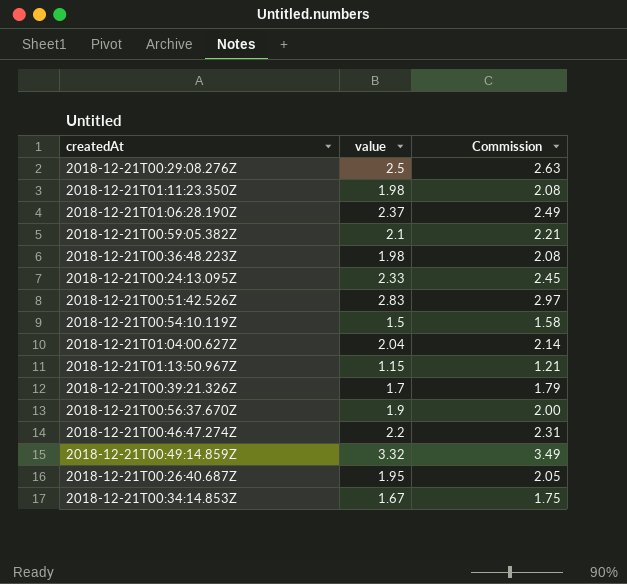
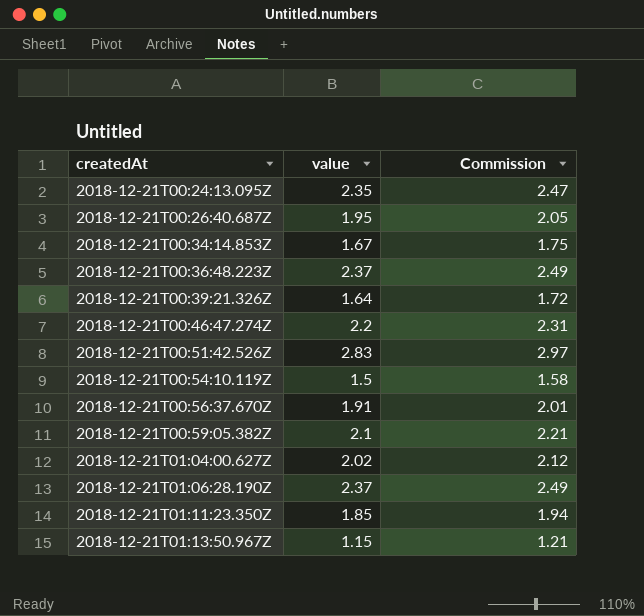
row order: none -> createdAt ascending
row 2018-12-21T00:29:08.276Z: 2.5 | 2.63 -> none
row 2018-12-21T00:49:14.859Z: 3.32 | 3.49 -> none
2018-12-21T00:24:13.095Z | value: 2.33 -> 2.35
2018-12-21T00:24:13.095Z | Commission: 2.45 -> 2.47
2018-12-21T00:36:48.223Z | value: 1.98 -> 2.37
2018-12-21T00:36:48.223Z | Commission: 2.08 -> 2.49
2018-12-21T00:39:21.326Z | value: 1.7 -> 1.64
2018-12-21T00:39:21.326Z | Commission: 1.79 -> 1.72
2018-12-21T00:56:37.670Z | value: 1.9 -> 1.91
2018-12-21T00:56:37.670Z | Commission: 2.00 -> 2.01
2018-12-21T01:04:00.627Z | value: 2.04 -> 2.02
2018-12-21T01:04:00.627Z | Commission: 2.14 -> 2.12
2018-12-21T01:11:23.350Z | value: 1.98 -> 1.85
2018-12-21T01:11:23.350Z | Commission: 2.08 -> 1.94

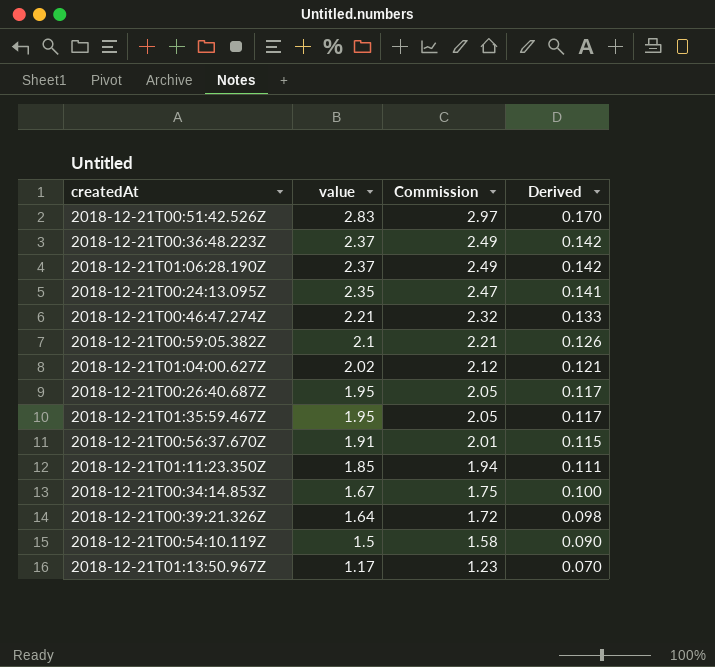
row order: createdAt ascending -> value descending
column Derived | formula: none -> [value] * 0.06
2018-12-21T00:46:47.274Z | value: 2.2 -> 2.21
2018-12-21T00:46:47.274Z | Commission: 2.31 -> 2.32
row 2018-12-21T01:35:59.467Z: none -> 1.95 | 2.05 | 0.117
2018-12-21T01:13:50.967Z | value: 1.15 -> 1.17
2018-12-21T01:13:50.967Z | Commission: 1.21 -> 1.23

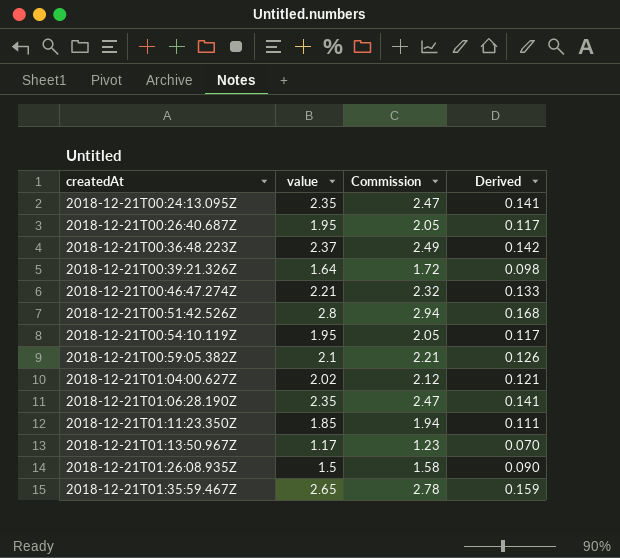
row order: value descending -> createdAt ascending
row 2018-12-21T00:56:37.670Z: 1.91 | 2.01 | 0.115 -> none
row 2018-12-21T00:34:14.853Z: 1.67 | 1.75 | 0.100 -> none
2018-12-21T00:51:42.526Z | value: 2.83 -> 2.8
2018-12-21T00:51:42.526Z | Commission: 2.97 -> 2.94
2018-12-21T00:51:42.526Z | Derived: 0.170 -> 0.168
2018-12-21T00:54:10.119Z | value: 1.5 -> 1.95
2018-12-21T00:54:10.119Z | Commission: 1.58 -> 2.05
2018-12-21T00:54:10.119Z | Derived: 0.090 -> 0.117
2018-12-21T01:06:28.190Z | value: 2.37 -> 2.35
2018-12-21T01:06:28.190Z | Commission: 2.49 -> 2.47
2018-12-21T01:06:28.190Z | Derived: 0.142 -> 0.141
row 2018-12-21T01:26:08.935Z: none -> 1.5 | 1.58 | 0.090
2018-12-21T01:35:59.467Z | value: 1.95 -> 2.65
2018-12-21T01:35:59.467Z | Commission: 2.05 -> 2.78
2018-12-21T01:35:59.467Z | Derived: 0.117 -> 0.159

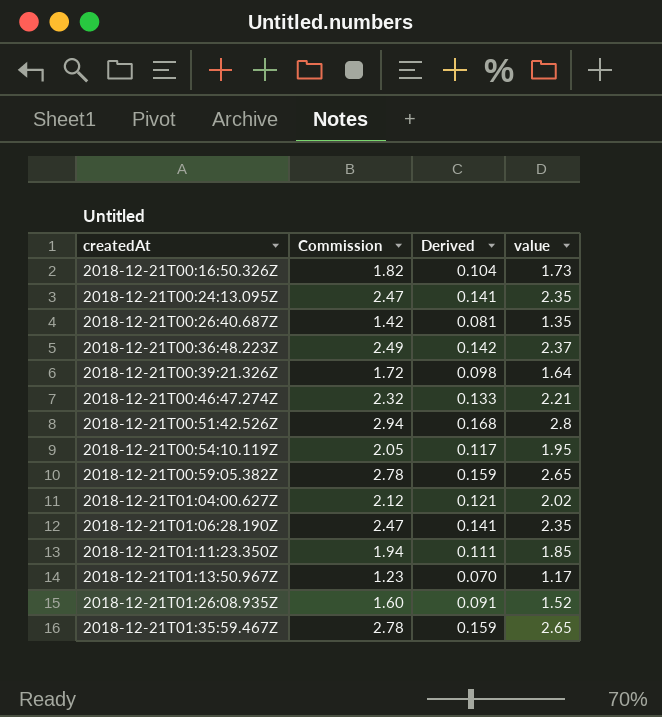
column value | position: 2 -> 4
row 2018-12-21T00:16:50.326Z: none -> 1.82 | 0.104 | 1.73
2018-12-21T00:26:40.687Z | Commission: 2.05 -> 1.42
2018-12-21T00:26:40.687Z | Derived: 0.117 -> 0.081
2018-12-21T00:26:40.687Z | value: 1.95 -> 1.35
2018-12-21T00:59:05.382Z | Commission: 2.21 -> 2.78
2018-12-21T00:59:05.382Z | Derived: 0.126 -> 0.159
2018-12-21T00:59:05.382Z | value: 2.1 -> 2.65
2018-12-21T01:26:08.935Z | Commission: 1.58 -> 1.60
2018-12-21T01:26:08.935Z | Derived: 0.090 -> 0.091
2018-12-21T01:26:08.935Z | value: 1.5 -> 1.52

